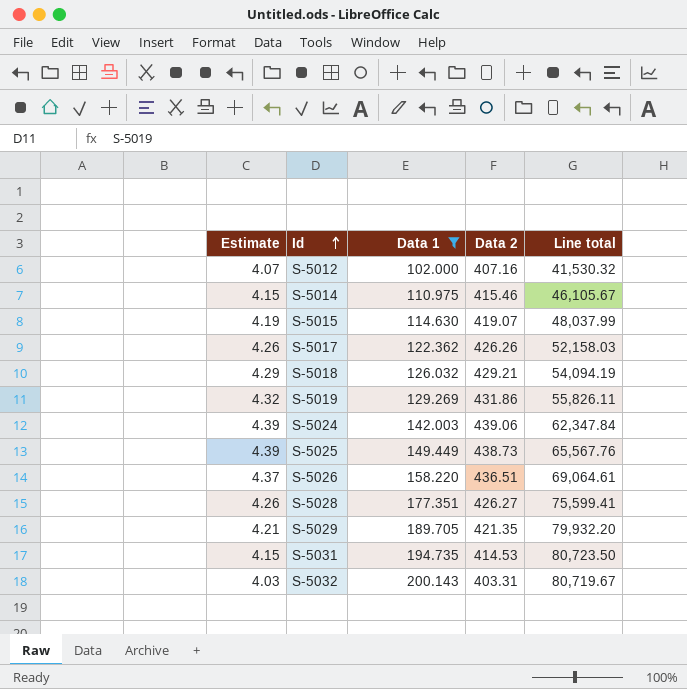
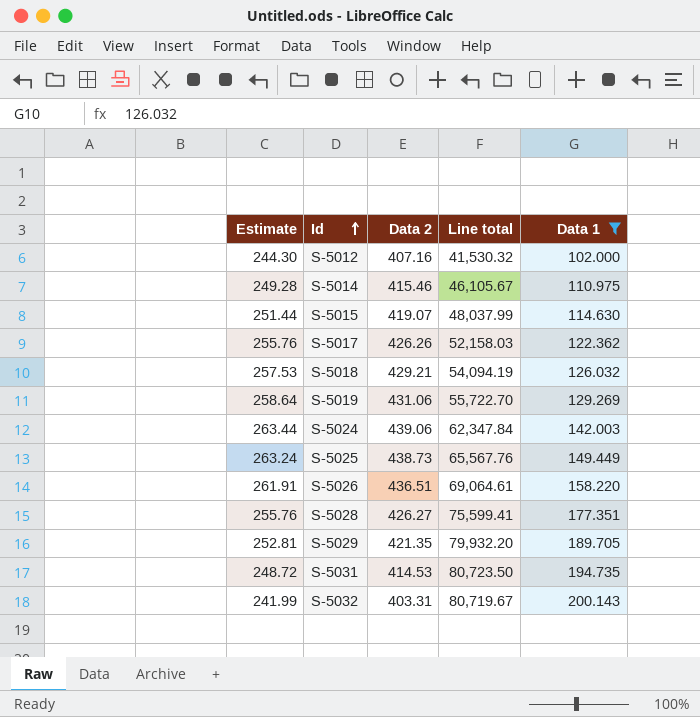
column Estimate | formula: [Data 2] * 0.01 -> [Data 2] * 0.6
column Data 1 | position: 3 -> 5
S-5019 | Data 2: 431.86 -> 431.06
S-5019 | Line total: 55,826.11 -> 55,722.70

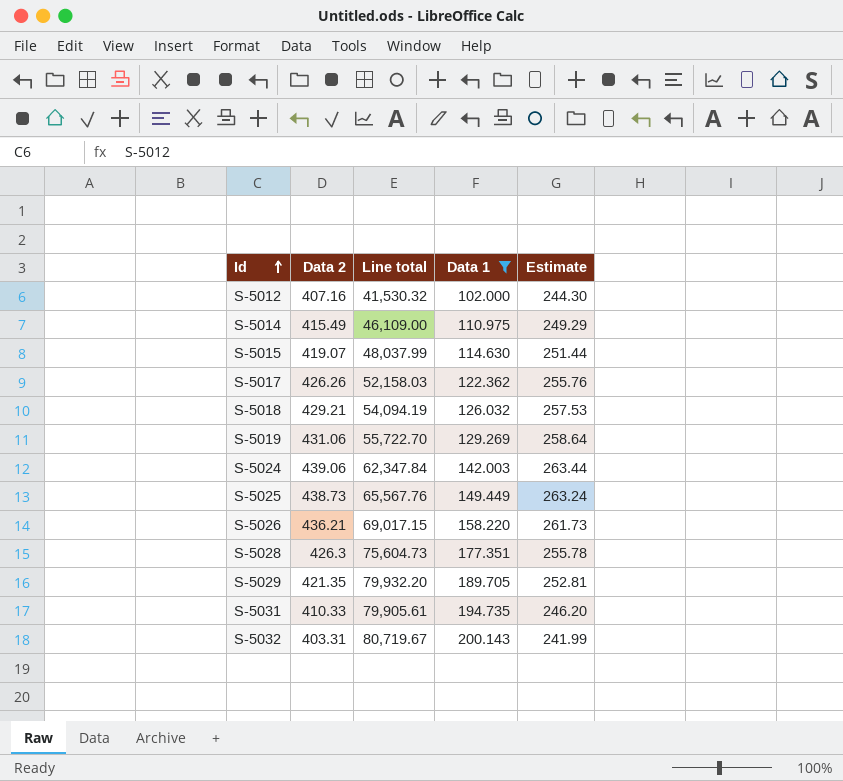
column Estimate | position: 1 -> 5
S-5014 | Data 2: 415.46 -> 415.49
S-5014 | Line total: 46,105.67 -> 46,109.00
S-5014 | Estimate: 249.28 -> 249.29
S-5026 | Data 2: 436.51 -> 436.21
S-5026 | Line total: 69,064.61 -> 69,017.15
S-5026 | Estimate: 261.91 -> 261.73
S-5028 | Data 2: 426.27 -> 426.3
S-5028 | Line total: 75,599.41 -> 75,604.73
S-5028 | Estimate: 255.76 -> 255.78
S-5031 | Data 2: 414.53 -> 410.33
S-5031 | Line total: 80,723.50 -> 79,905.61
S-5031 | Estimate: 248.72 -> 246.20

